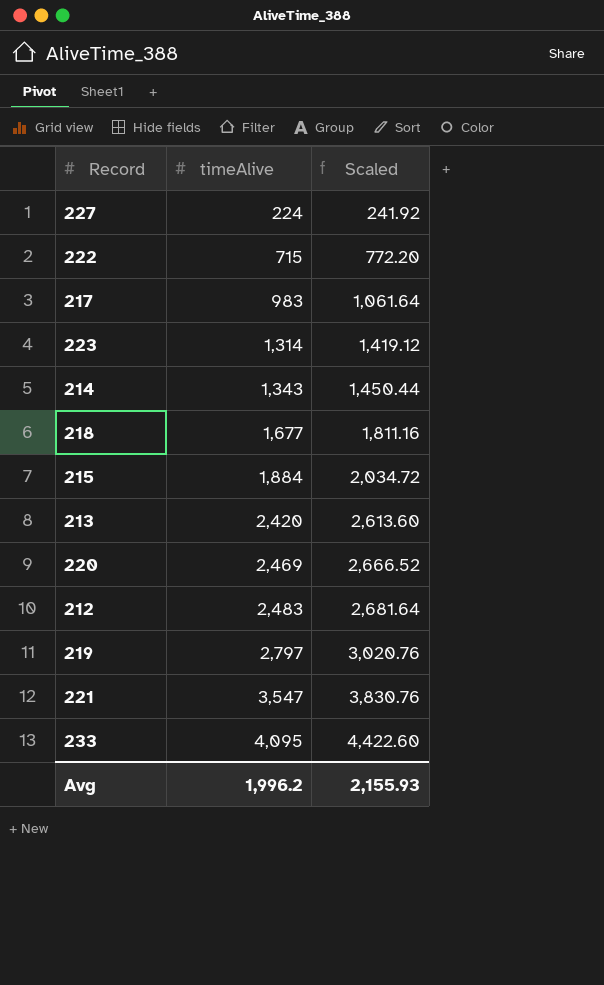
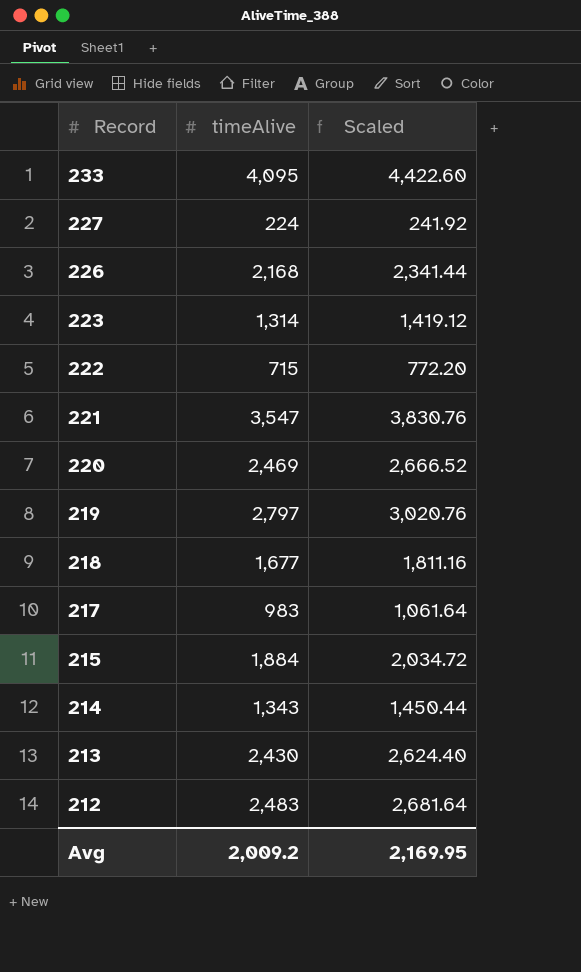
row order: timeAlive ascending -> Record descending
row 226: none -> 2,168 | 2,341.44
213 | timeAlive: 2,420 -> 2,430
213 | Scaled: 2,613.60 -> 2,624.40
Avg | timeAlive: 1,996.2 -> 2,009.2
Avg | Scaled: 2,155.93 -> 2,169.95

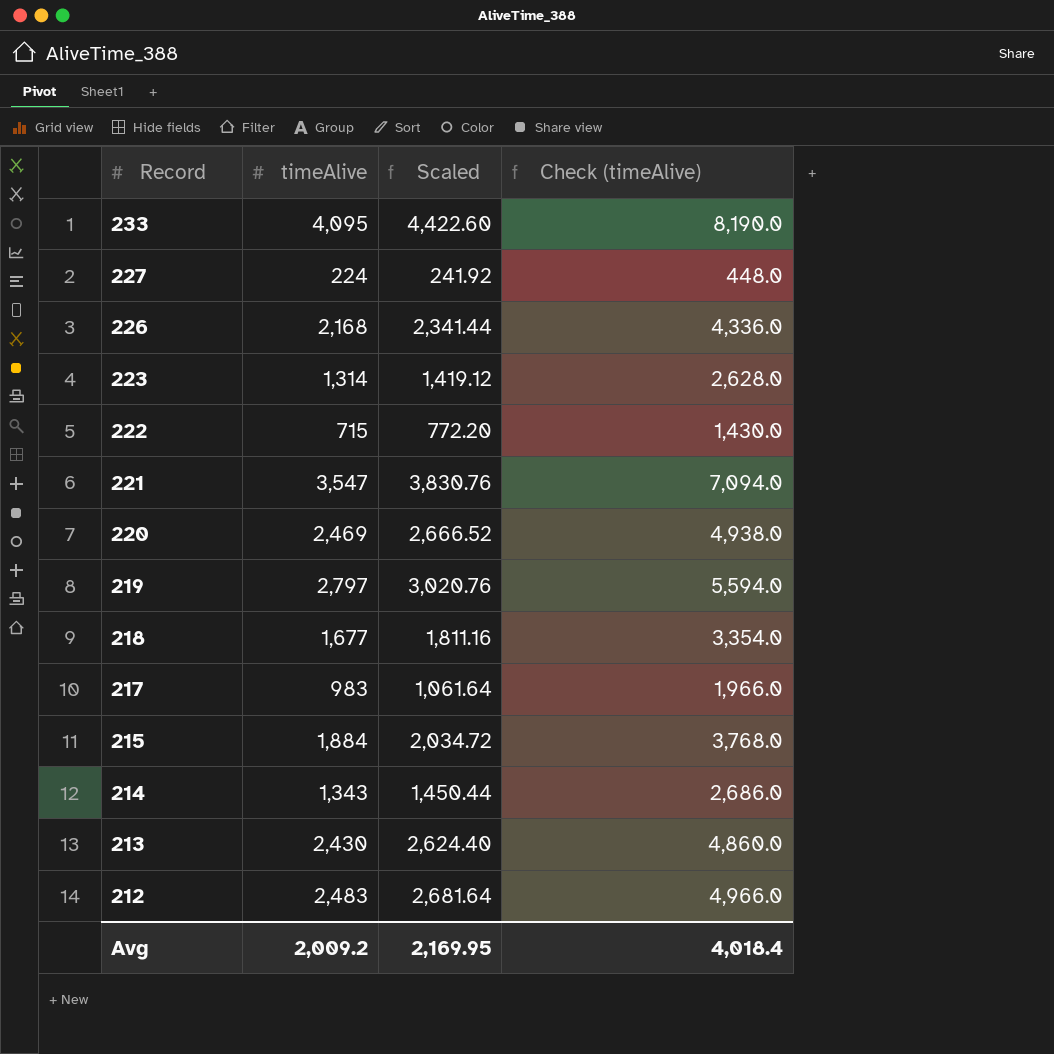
column Check (timeAlive) | formula: none -> [timeAlive] * 2

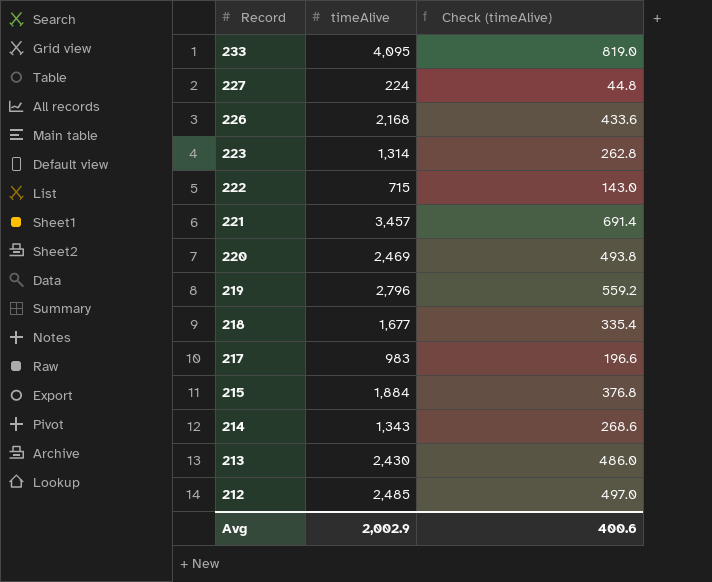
column Scaled | formula: [timeAlive] * 1.08 -> none
column Check (timeAlive) | formula: [timeAlive] * 2 -> [timeAlive] * 0.2
221 | timeAlive: 3,547 -> 3,457
219 | timeAlive: 2,797 -> 2,796
212 | timeAlive: 2,483 -> 2,485
Avg | timeAlive: 2,009.2 -> 2,002.9
Avg | Check (timeAlive): 4,018.4 -> 400.6

